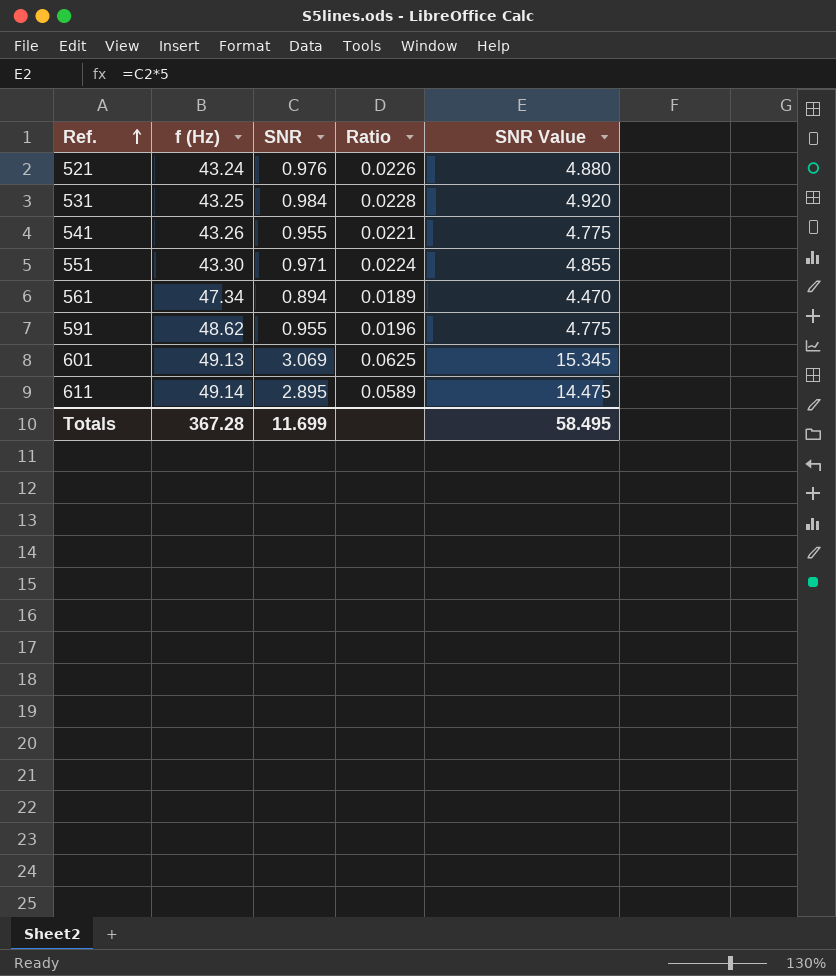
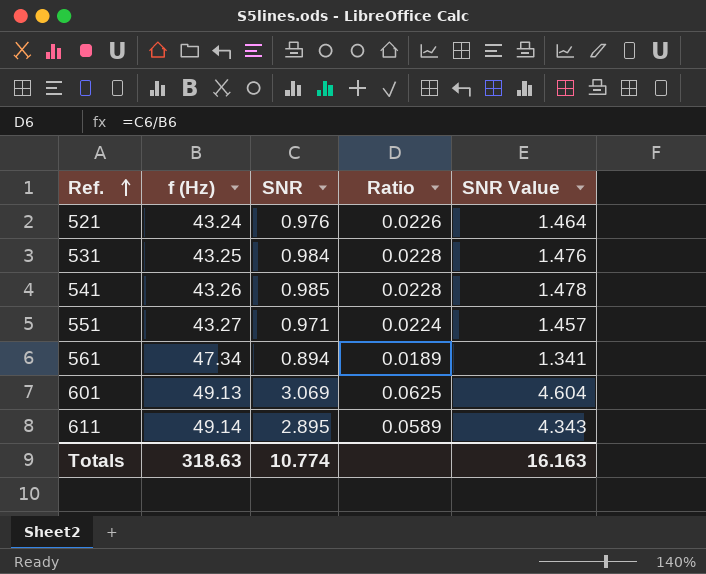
column SNR Value | formula: [SNR] * 5 -> [SNR] * 1.5
row 591: 48.62 | 0.955 | 0.0196 | 4.775 -> none
541 | SNR: 0.955 -> 0.985
541 | Ratio: 0.0221 -> 0.0228
551 | f (Hz): 43.30 -> 43.27
Totals | f (Hz): 367.28 -> 318.63
Totals | SNR: 11.699 -> 10.774
Totals | SNR Value: 58.495 -> 16.163

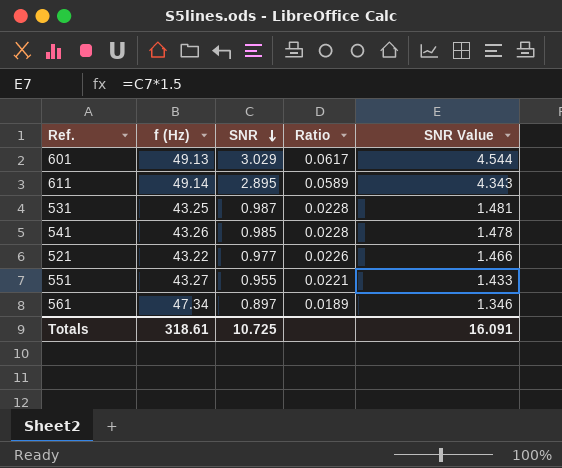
row order: Ref. ascending -> SNR descending
601 | SNR: 3.069 -> 3.029
601 | Ratio: 0.0625 -> 0.0617
601 | SNR Value: 4.604 -> 4.544
531 | SNR: 0.984 -> 0.987
531 | SNR Value: 1.476 -> 1.481
521 | f (Hz): 43.24 -> 43.22
521 | SNR: 0.976 -> 0.977
521 | SNR Value: 1.464 -> 1.466
551 | SNR: 0.971 -> 0.955
551 | Ratio: 0.0224 -> 0.0221
551 | SNR Value: 1.457 -> 1.433
561 | SNR: 0.894 -> 0.897
561 | SNR Value: 1.341 -> 1.346
Totals | f (Hz): 318.63 -> 318.61
Totals | SNR: 10.774 -> 10.725
Totals | SNR Value: 16.163 -> 16.091

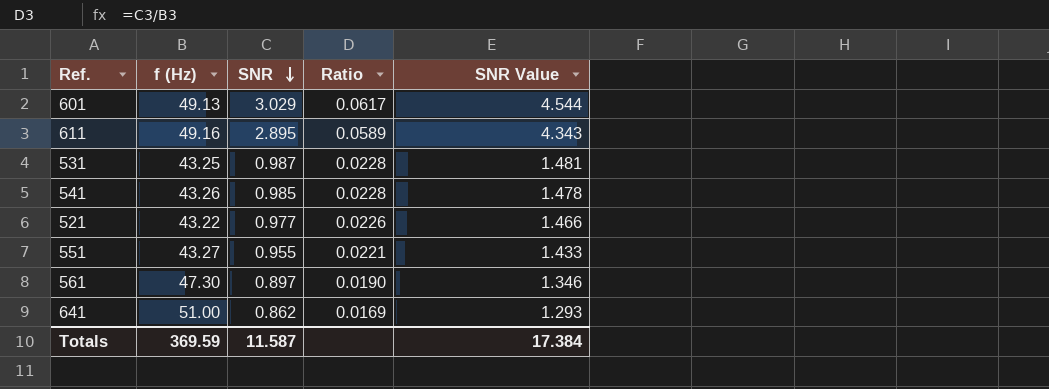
611 | f (Hz): 49.14 -> 49.16
561 | f (Hz): 47.34 -> 47.30
561 | Ratio: 0.0189 -> 0.0190
row 641: none -> 51.00 | 0.862 | 0.0169 | 1.293
Totals | f (Hz): 318.61 -> 369.59
Totals | SNR: 10.725 -> 11.587
Totals | SNR Value: 16.091 -> 17.384

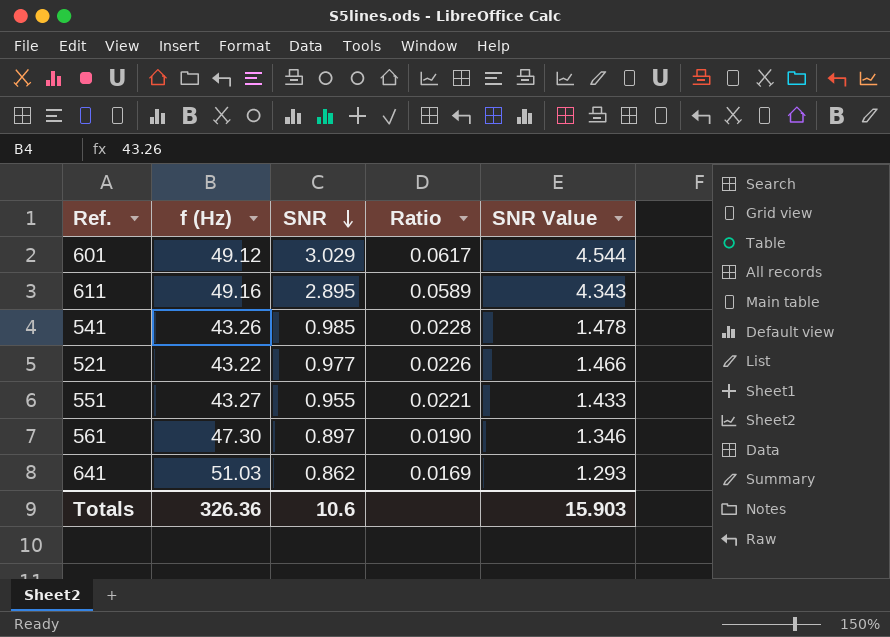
row 531: 43.25 | 0.987 | 0.0228 | 1.481 -> none
601 | f (Hz): 49.13 -> 49.12
641 | f (Hz): 51.00 -> 51.03
Totals | f (Hz): 369.59 -> 326.36
Totals | SNR: 11.587 -> 10.6
Totals | SNR Value: 17.384 -> 15.903

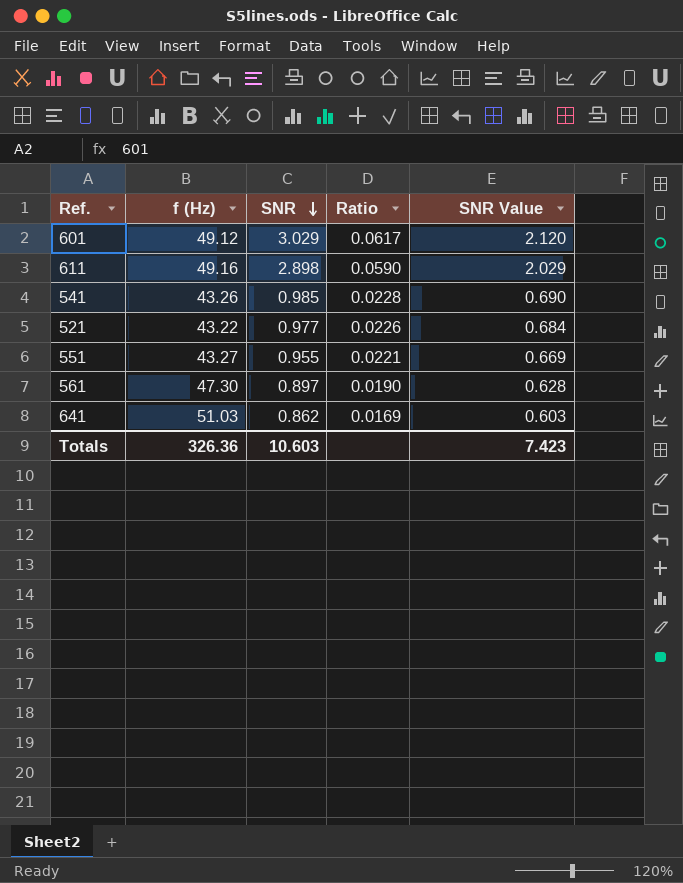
column SNR Value | formula: [SNR] * 1.5 -> [SNR] * 0.7
611 | SNR: 2.895 -> 2.898
611 | Ratio: 0.0589 -> 0.0590
Totals | SNR: 10.6 -> 10.603
Totals | SNR Value: 15.903 -> 7.423

